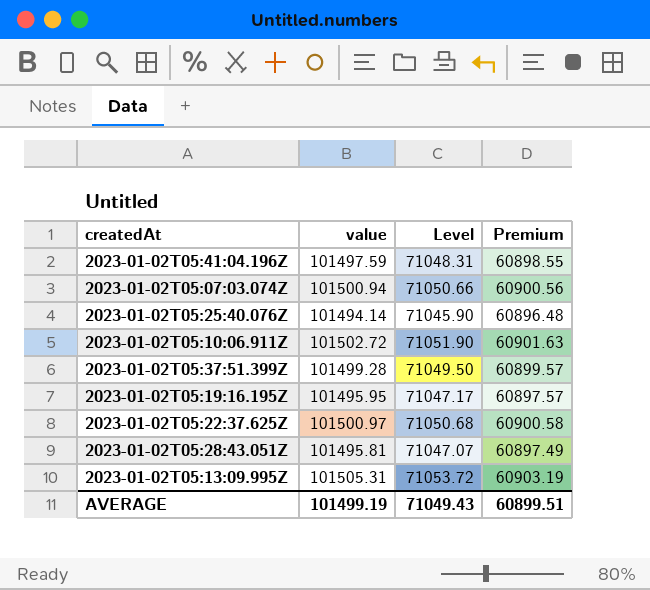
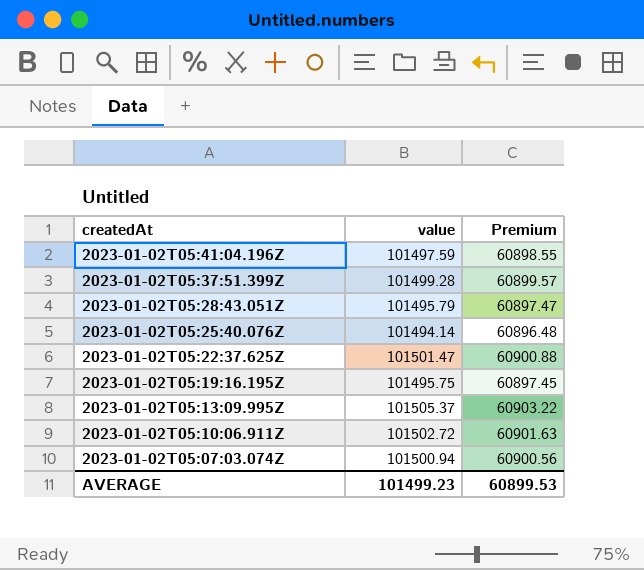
row order: none -> createdAt descending
column Level | formula: [value] * 0.7 -> none
2023-01-02T05:28:43.051Z | value: 101495.81 -> 101495.79
2023-01-02T05:28:43.051Z | Premium: 60897.49 -> 60897.47
2023-01-02T05:22:37.625Z | value: 101500.97 -> 101501.47
2023-01-02T05:22:37.625Z | Premium: 60900.58 -> 60900.88
2023-01-02T05:19:16.195Z | value: 101495.95 -> 101495.75
2023-01-02T05:19:16.195Z | Premium: 60897.57 -> 60897.45
2023-01-02T05:13:09.995Z | value: 101505.31 -> 101505.37
2023-01-02T05:13:09.995Z | Premium: 60903.19 -> 60903.22
AVERAGE | value: 101499.19 -> 101499.23
AVERAGE | Premium: 60899.51 -> 60899.53

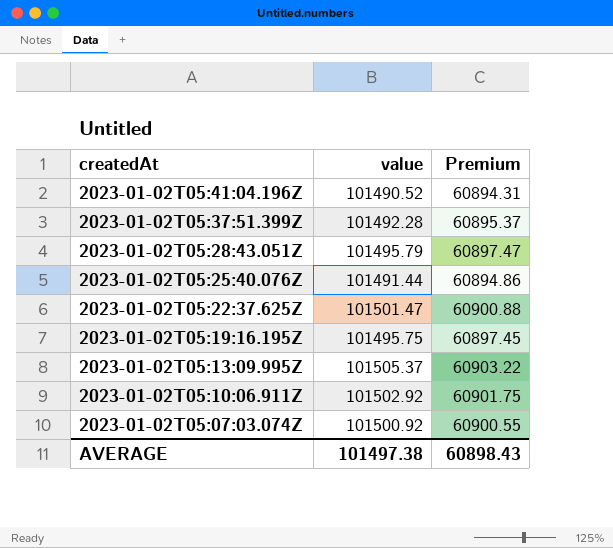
2023-01-02T05:41:04.196Z | value: 101497.59 -> 101490.52
2023-01-02T05:41:04.196Z | Premium: 60898.55 -> 60894.31
2023-01-02T05:37:51.399Z | value: 101499.28 -> 101492.28
2023-01-02T05:37:51.399Z | Premium: 60899.57 -> 60895.37
2023-01-02T05:25:40.076Z | value: 101494.14 -> 101491.44
2023-01-02T05:25:40.076Z | Premium: 60896.48 -> 60894.86
2023-01-02T05:10:06.911Z | value: 101502.72 -> 101502.92
2023-01-02T05:10:06.911Z | Premium: 60901.63 -> 60901.75
2023-01-02T05:07:03.074Z | value: 101500.94 -> 101500.92
2023-01-02T05:07:03.074Z | Premium: 60900.56 -> 60900.55
AVERAGE | value: 101499.23 -> 101497.38
AVERAGE | Premium: 60899.53 -> 60898.43

